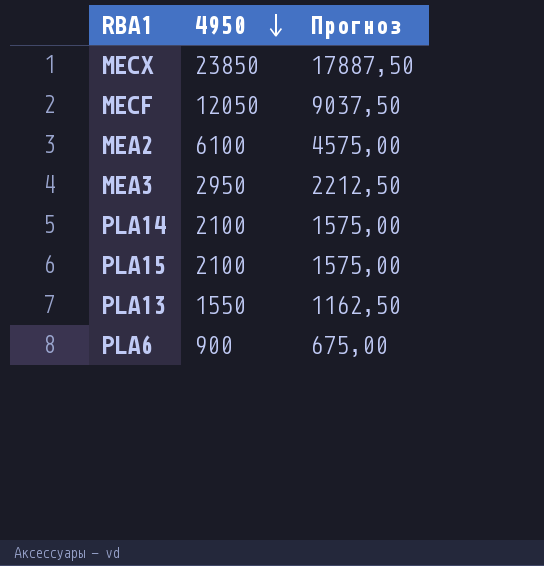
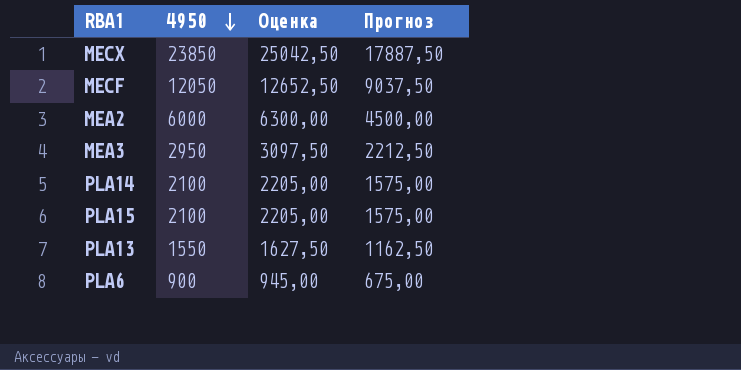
column Оценка | formula: none -> [4950] * 1,05
MEA2 | 4950: 6100 -> 6000
MEA2 | Прогноз: 4575,00 -> 4500,00

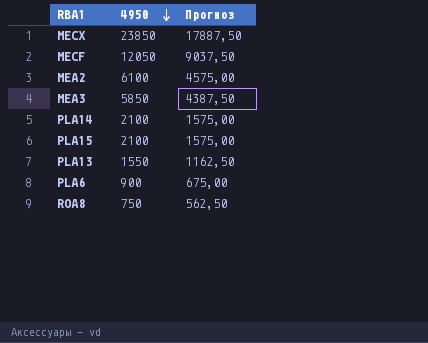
column Оценка | formula: [4950] * 1,05 -> none
MEA2 | 4950: 6000 -> 6100
MEA2 | Прогноз: 4500,00 -> 4575,00
MEA3 | 4950: 2950 -> 5850
MEA3 | Прогноз: 2212,50 -> 4387,50
row ROA8: none -> 750 | 562,50

